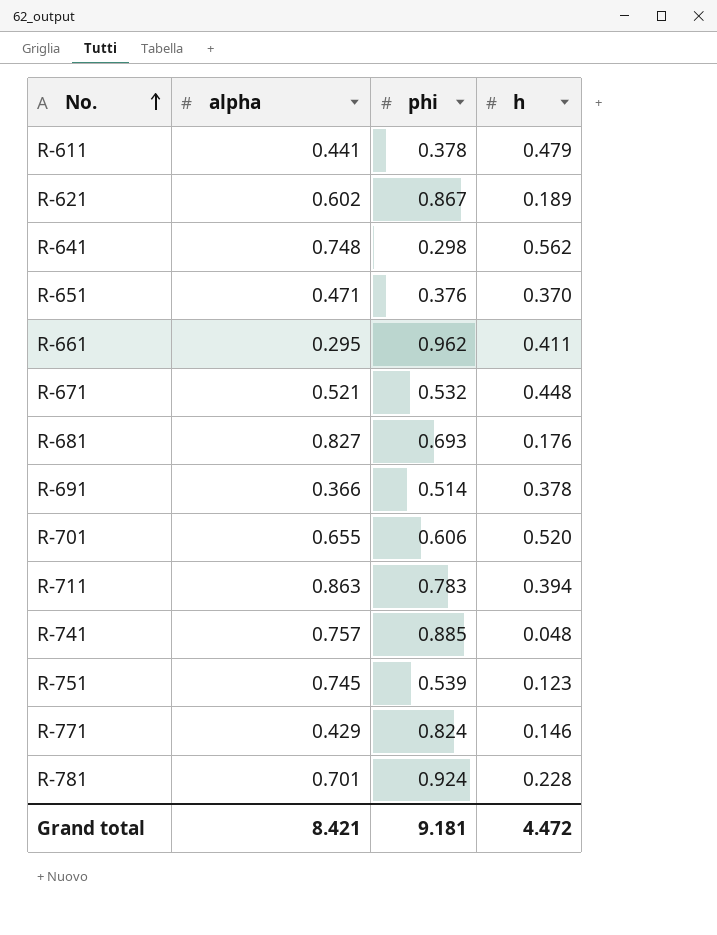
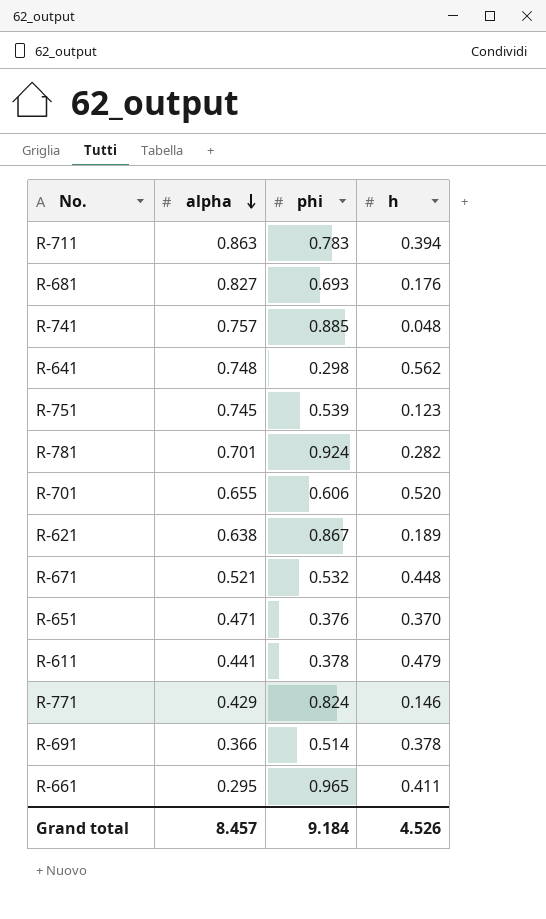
row order: No. ascending -> alpha descending
R-781 | h: 0.228 -> 0.282
R-621 | alpha: 0.602 -> 0.638
R-661 | phi: 0.962 -> 0.965
Grand total | alpha: 8.421 -> 8.457
Grand total | phi: 9.181 -> 9.184
Grand total | h: 4.472 -> 4.526

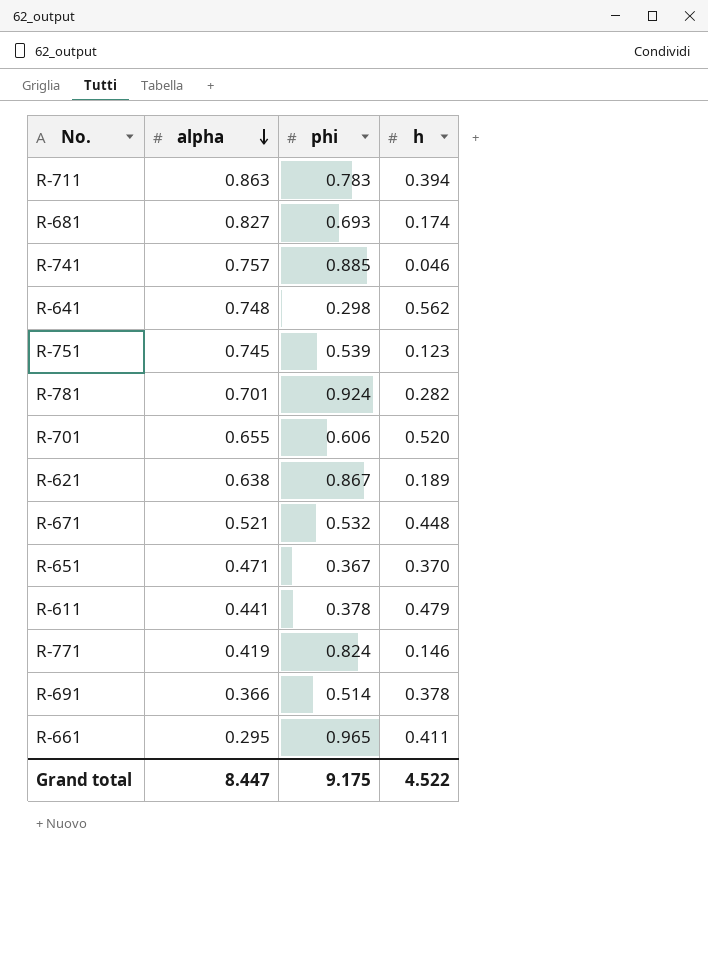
R-681 | h: 0.176 -> 0.174
R-741 | h: 0.048 -> 0.046
R-651 | phi: 0.376 -> 0.367
R-771 | alpha: 0.429 -> 0.419
Grand total | alpha: 8.457 -> 8.447
Grand total | phi: 9.184 -> 9.175
Grand total | h: 4.526 -> 4.522

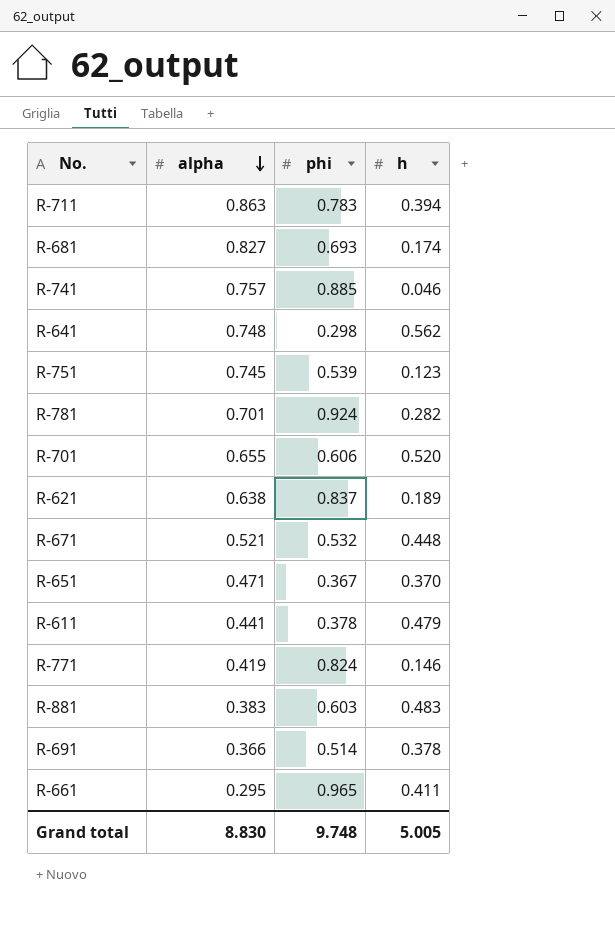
R-621 | phi: 0.867 -> 0.837
row R-881: none -> 0.383 | 0.603 | 0.483
Grand total | alpha: 8.447 -> 8.830
Grand total | phi: 9.175 -> 9.748
Grand total | h: 4.522 -> 5.005

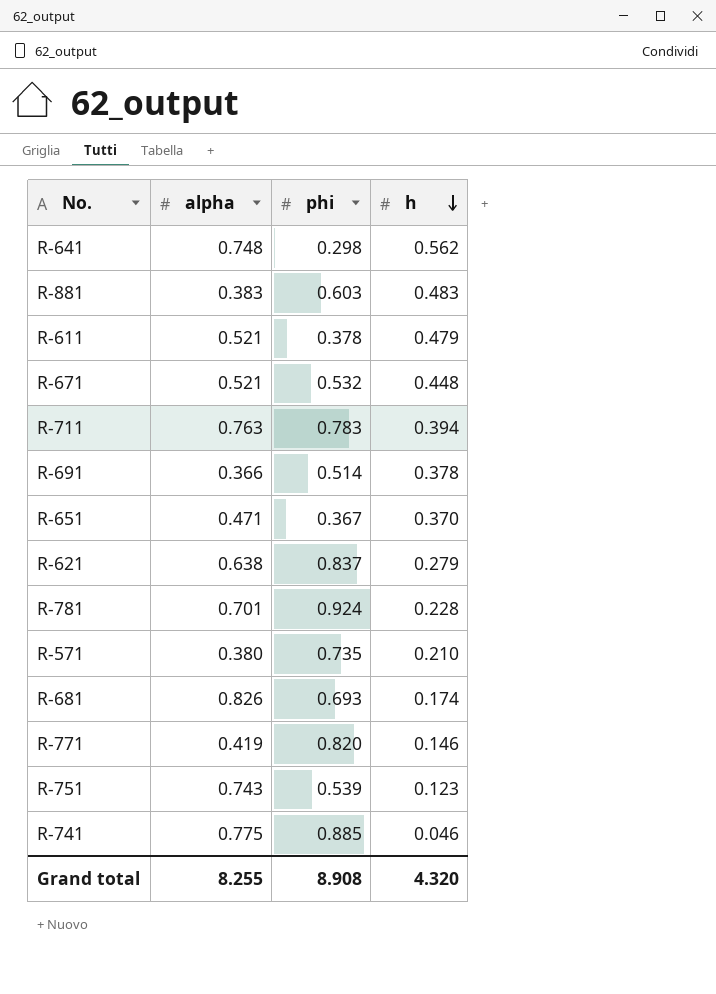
row order: alpha descending -> h descending
row R-701: 0.655 | 0.606 | 0.520 -> none
row R-661: 0.295 | 0.965 | 0.411 -> none
R-611 | alpha: 0.441 -> 0.521
R-711 | alpha: 0.863 -> 0.763
R-621 | h: 0.189 -> 0.279
R-781 | h: 0.282 -> 0.228
row R-571: none -> 0.380 | 0.735 | 0.210
R-681 | alpha: 0.827 -> 0.826
R-771 | phi: 0.824 -> 0.820
R-751 | alpha: 0.745 -> 0.743
R-741 | alpha: 0.757 -> 0.775
Grand total | alpha: 8.830 -> 8.255
Grand total | phi: 9.748 -> 8.908
Grand total | h: 5.005 -> 4.320

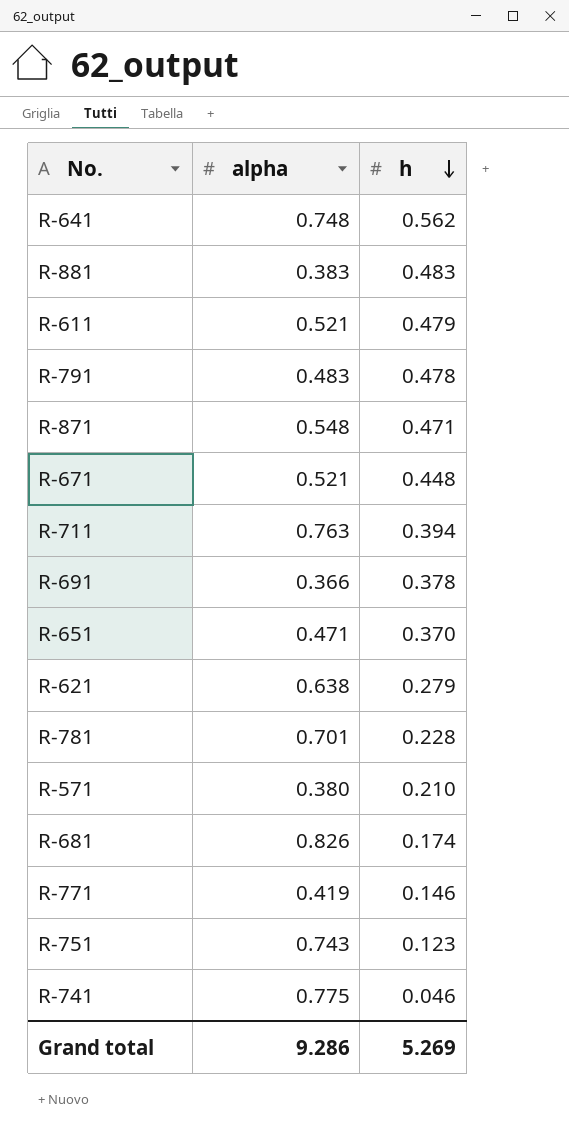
column phi | position: 3 -> none
row R-791: none -> 0.483 | 0.478
row R-871: none -> 0.548 | 0.471
Grand total | alpha: 8.255 -> 9.286
Grand total | h: 4.320 -> 5.269

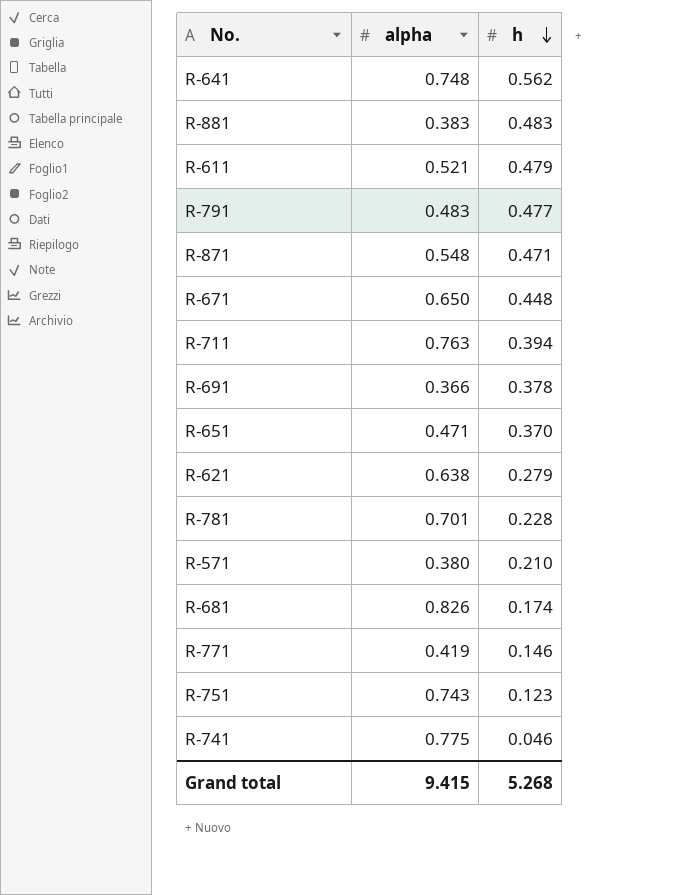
R-791 | h: 0.478 -> 0.477
R-671 | alpha: 0.521 -> 0.650
Grand total | alpha: 9.286 -> 9.415
Grand total | h: 5.269 -> 5.268

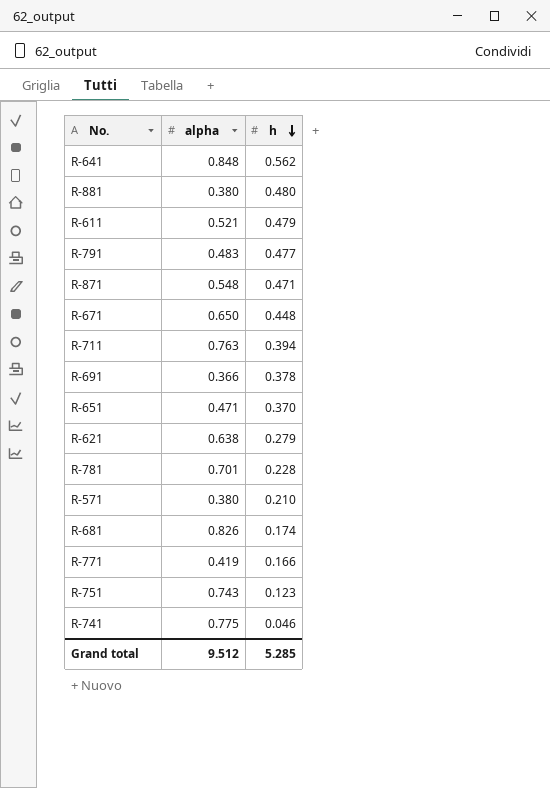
R-641 | alpha: 0.748 -> 0.848
R-881 | alpha: 0.383 -> 0.380
R-881 | h: 0.483 -> 0.480
R-771 | h: 0.146 -> 0.166
Grand total | alpha: 9.415 -> 9.512
Grand total | h: 5.268 -> 5.285

